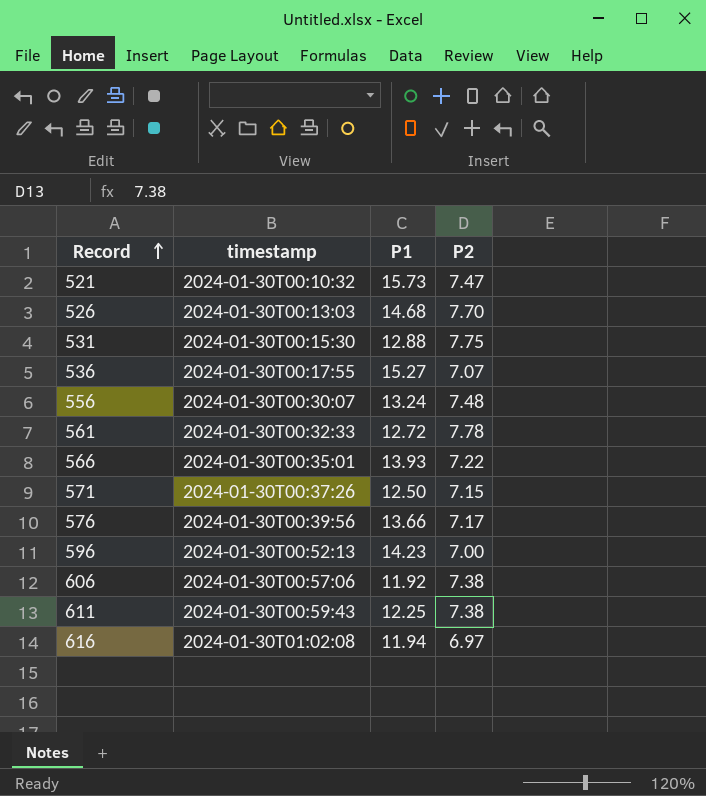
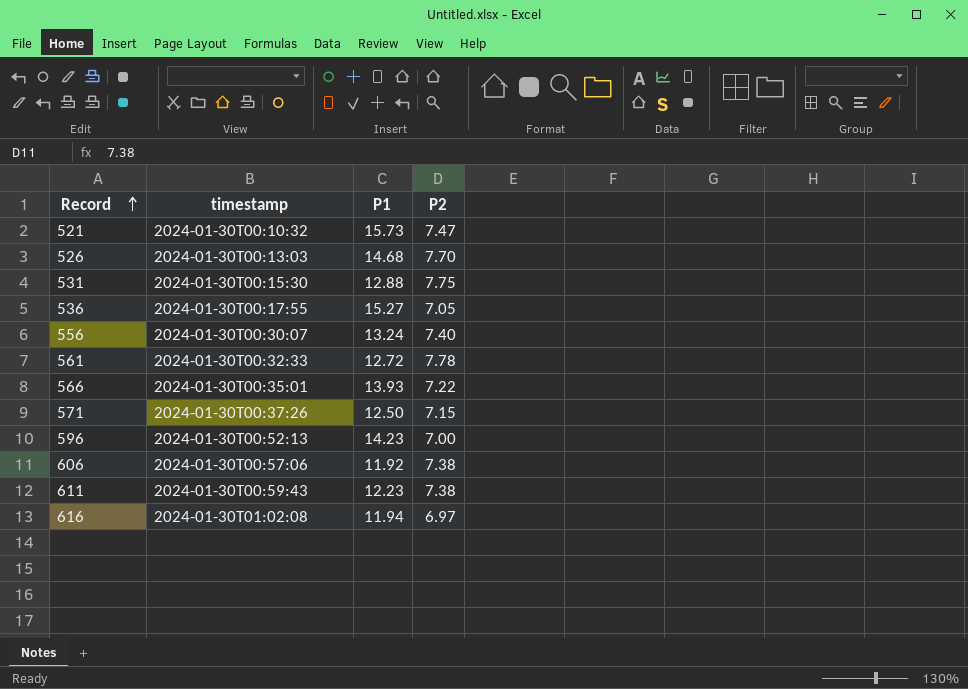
row 576: 2024-01-30T00:39:56 | 13.66 | 7.17 -> none
536 | P2: 7.07 -> 7.05
556 | P2: 7.48 -> 7.40
611 | P1: 12.25 -> 12.23

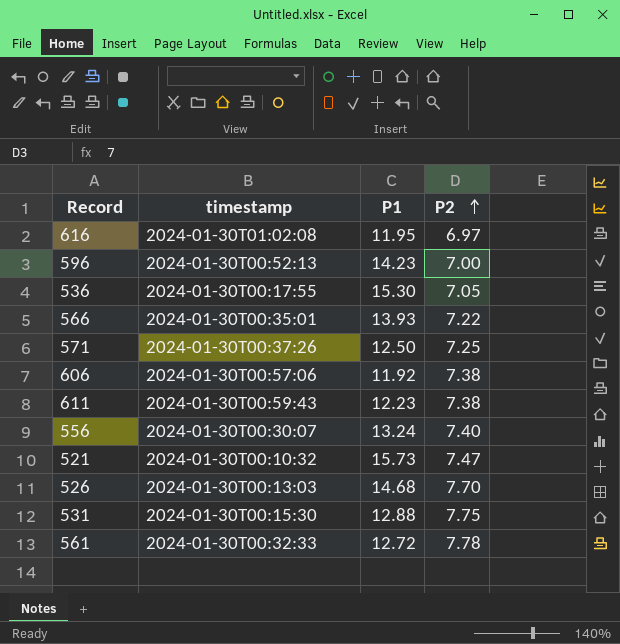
row order: Record ascending -> P2 ascending
616 | P1: 11.94 -> 11.95
536 | P1: 15.27 -> 15.30
571 | P2: 7.15 -> 7.25

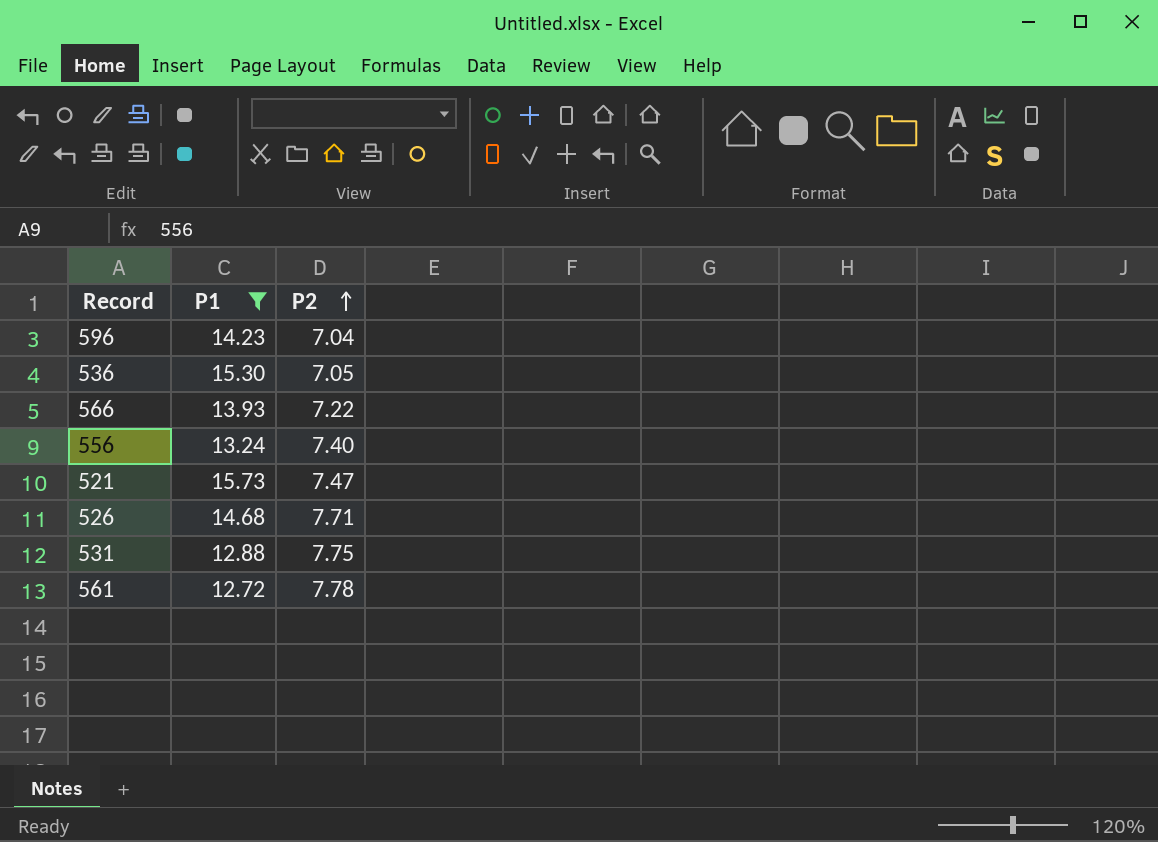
filter: none -> P1 >= 12.72
column timestamp | position: 2 -> none
596 | P2: 7.00 -> 7.04
526 | P2: 7.70 -> 7.71

